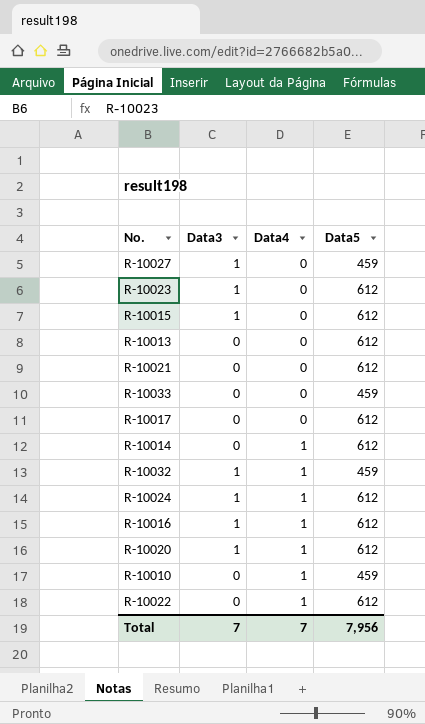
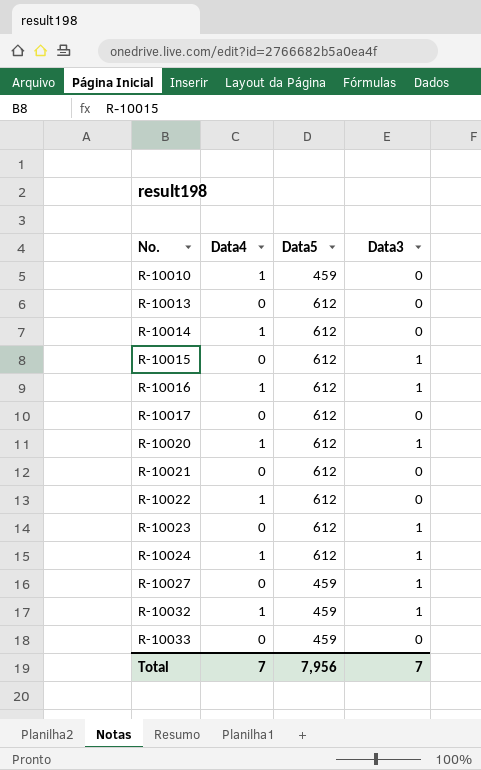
row order: Data4 ascending -> No. ascending
column Data3 | position: 2 -> 4

